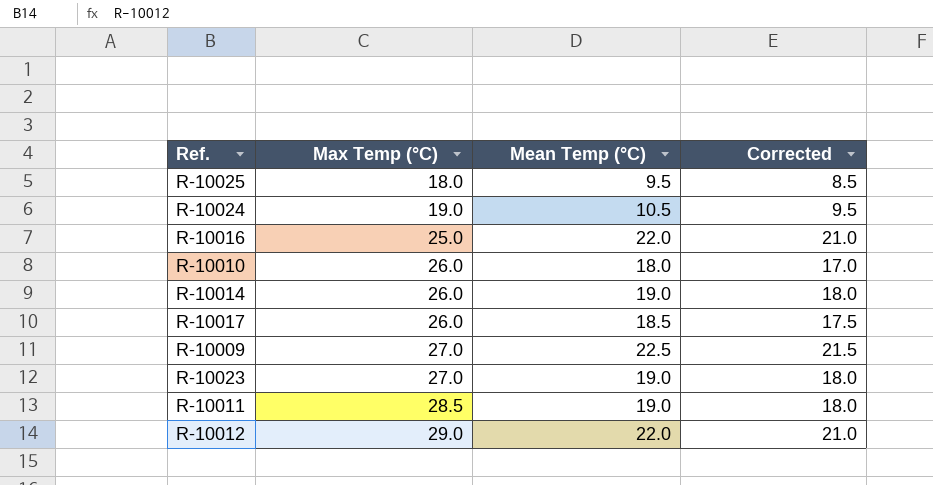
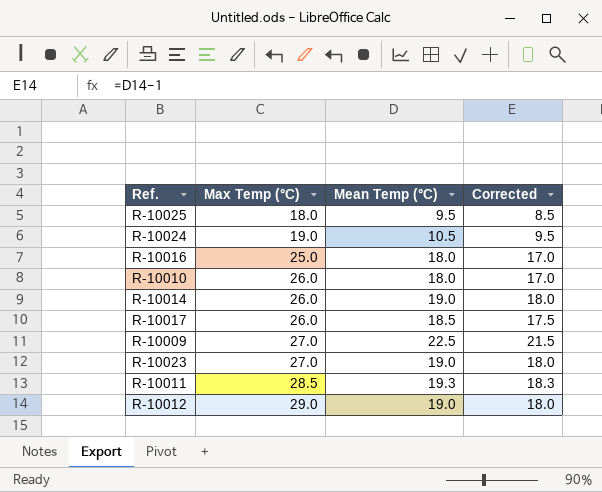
R-10016 | Mean Temp (°C): 22.0 -> 18.0
R-10016 | Corrected: 21.0 -> 17.0
R-10011 | Mean Temp (°C): 19.0 -> 19.3
R-10011 | Corrected: 18.0 -> 18.3
R-10012 | Mean Temp (°C): 22.0 -> 19.0
R-10012 | Corrected: 21.0 -> 18.0

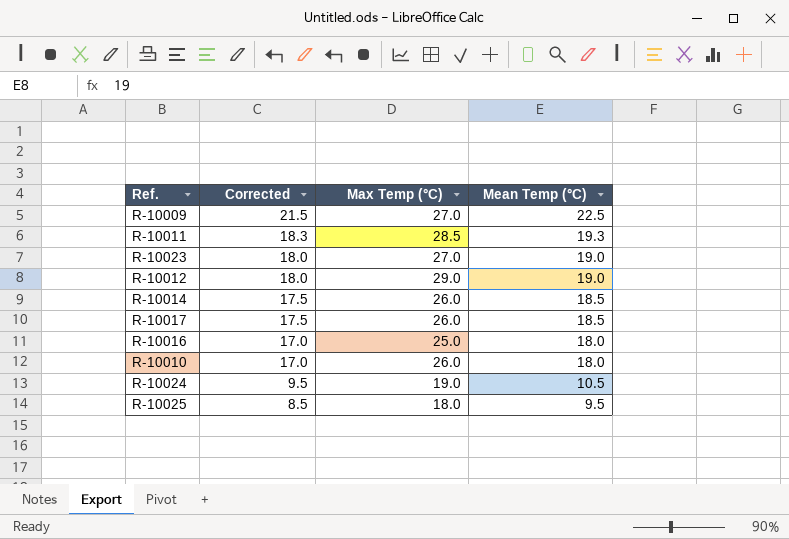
row order: Max Temp (°C) ascending -> Corrected descending
column Corrected | position: 4 -> 2
R-10014 | Corrected: 18.0 -> 17.5
R-10014 | Mean Temp (°C): 19.0 -> 18.5

